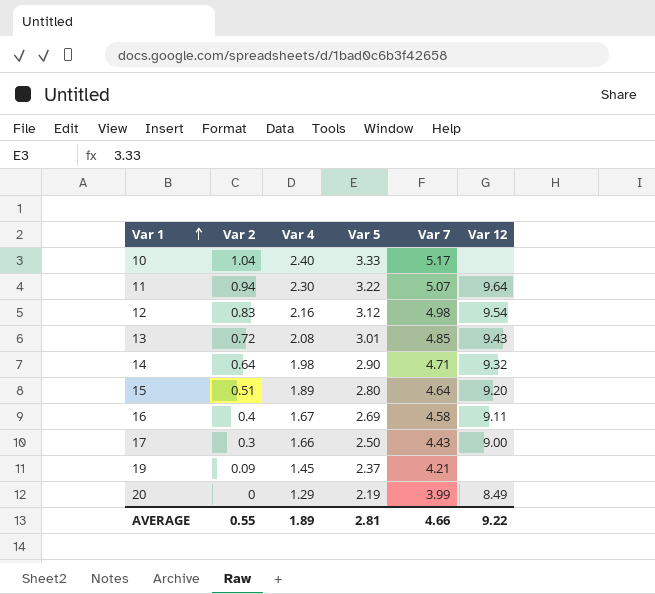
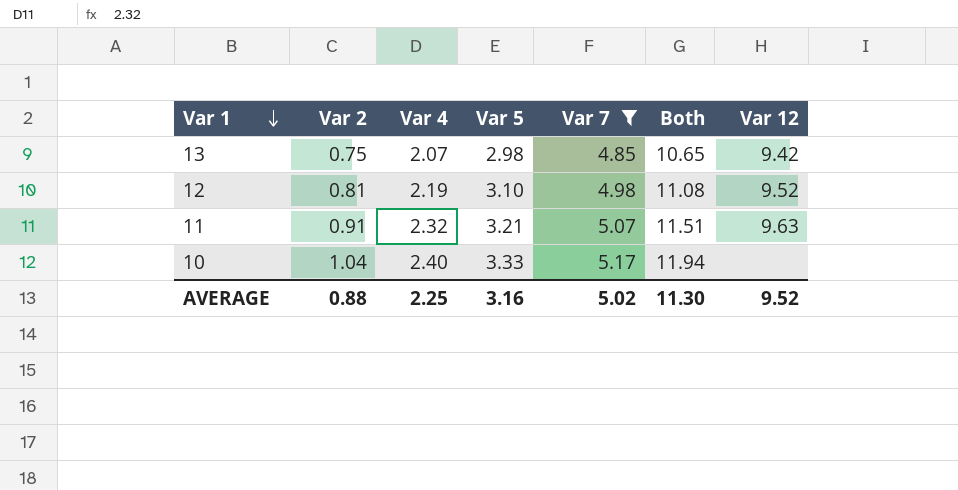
filter: none -> Var 7 >= 4.85
row order: Var 1 ascending -> Var 1 descending
column Both | formula: none -> [Var 2] + [Var 4] + [Var 5] + [Var 7]
13 | Var 2: 0.72 -> 0.75
13 | Var 4: 2.08 -> 2.07
13 | Var 5: 3.01 -> 2.98
13 | Var 12: 9.43 -> 9.42
12 | Var 2: 0.83 -> 0.81
12 | Var 4: 2.16 -> 2.19
12 | Var 5: 3.12 -> 3.10
12 | Var 12: 9.54 -> 9.52
11 | Var 2: 0.94 -> 0.91
11 | Var 4: 2.30 -> 2.32
11 | Var 5: 3.22 -> 3.21
11 | Var 12: 9.64 -> 9.63
AVERAGE | Var 2: 0.55 -> 0.88
AVERAGE | Var 4: 1.89 -> 2.25
AVERAGE | Var 5: 2.81 -> 3.16
AVERAGE | Var 7: 4.66 -> 5.02
AVERAGE | Var 12: 9.22 -> 9.52

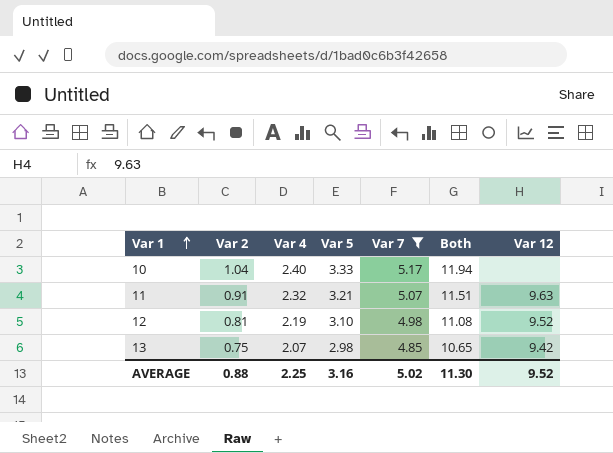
row order: Var 1 descending -> Var 1 ascending

